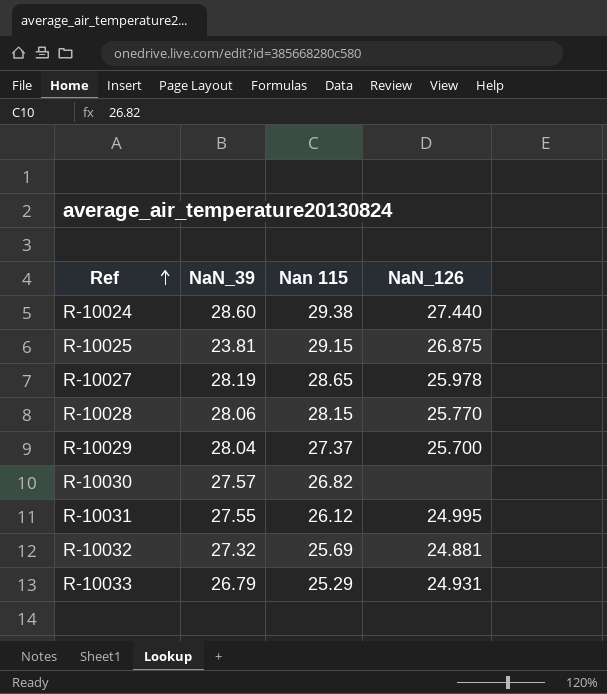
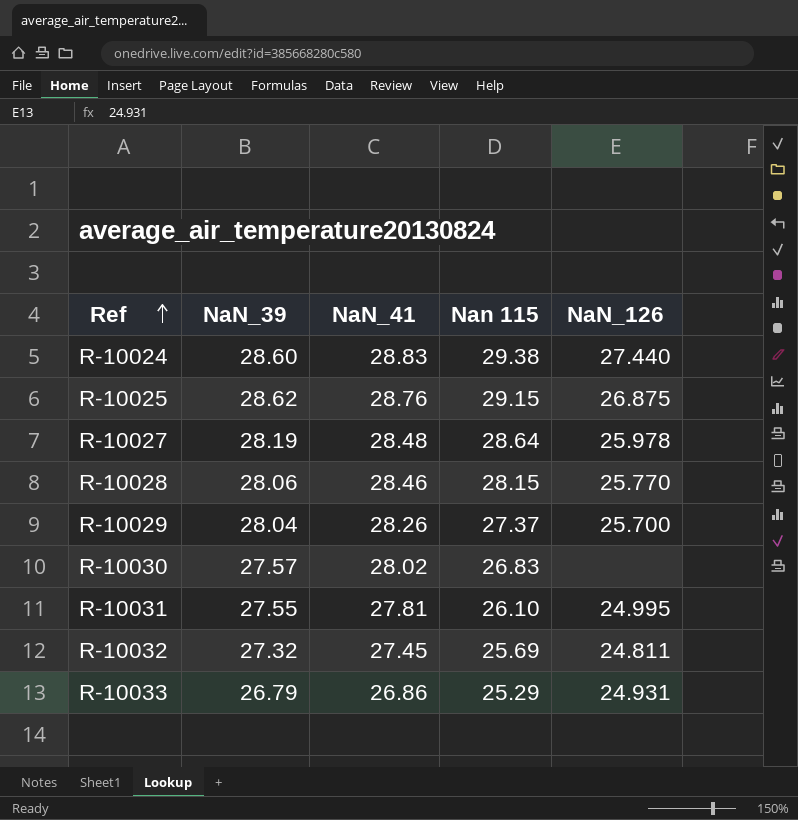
column NaN_41 | position: none -> 3
R-10025 | NaN_39: 23.81 -> 28.62
R-10027 | Nan 115: 28.65 -> 28.64
R-10030 | Nan 115: 26.82 -> 26.83
R-10031 | Nan 115: 26.12 -> 26.10
R-10032 | NaN_126: 24.881 -> 24.811

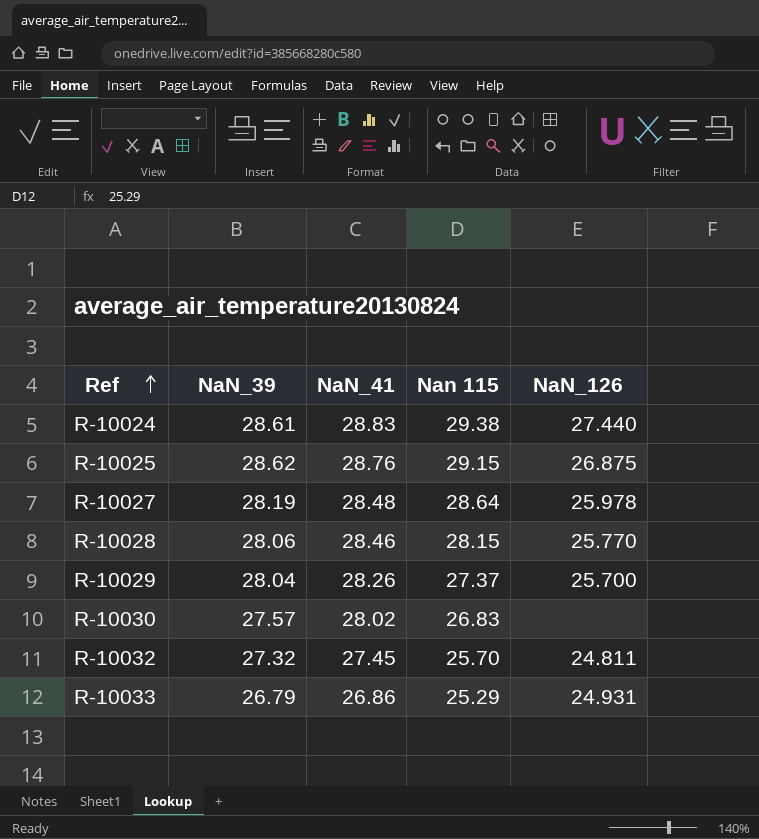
row R-10031: 27.55 | 27.81 | 26.10 | 24.995 -> none
R-10024 | NaN_39: 28.60 -> 28.61
R-10032 | Nan 115: 25.69 -> 25.70

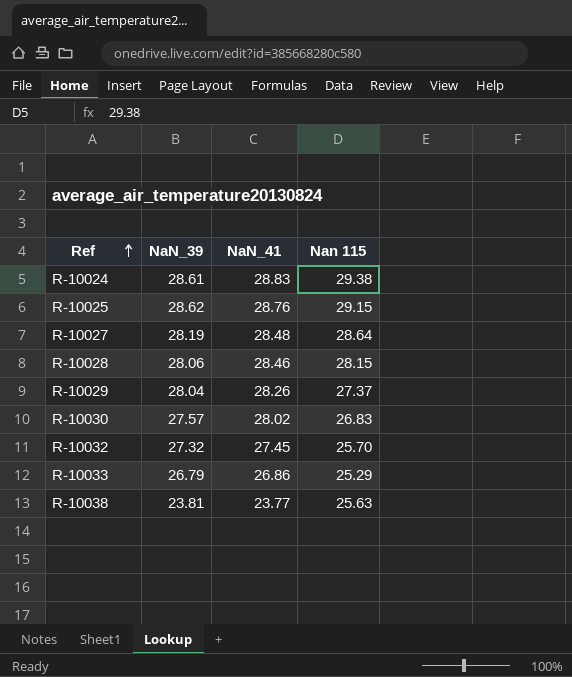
column NaN_126 | position: 5 -> none
row R-10038: none -> 23.81 | 23.77 | 25.63

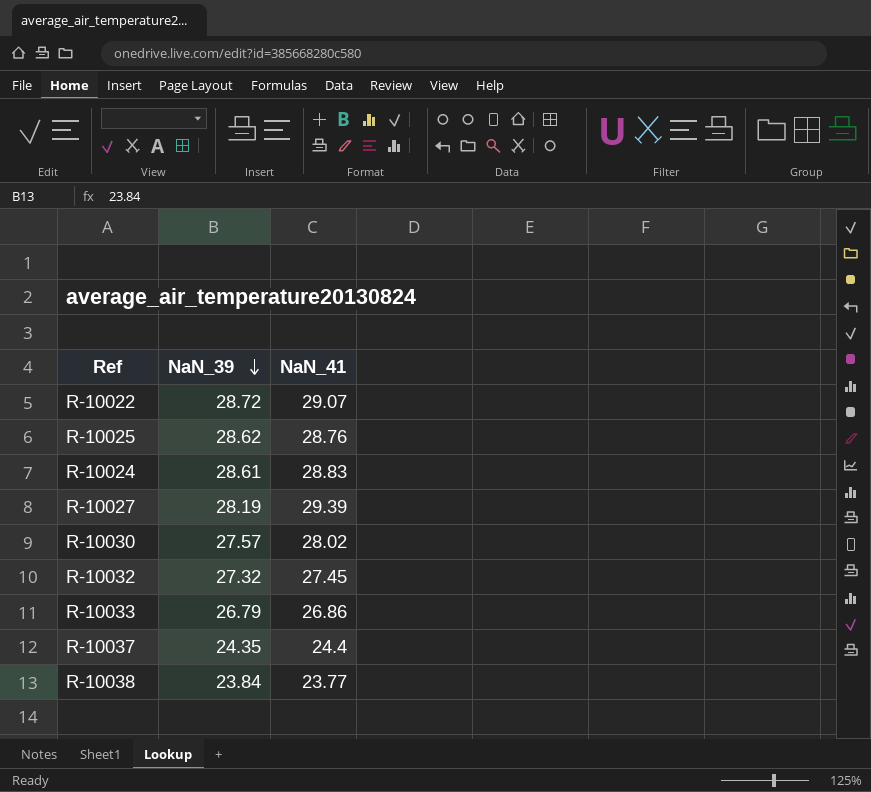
row order: Ref ascending -> NaN_39 descending
column Nan 115 | position: 4 -> none
row R-10028: 28.06 | 28.46 | 28.15 -> none
row R-10029: 28.04 | 28.26 | 27.37 -> none
row R-10022: none -> 28.72 | 29.07
R-10027 | NaN_41: 28.48 -> 29.39
row R-10037: none -> 24.35 | 24.4
R-10038 | NaN_39: 23.81 -> 23.84

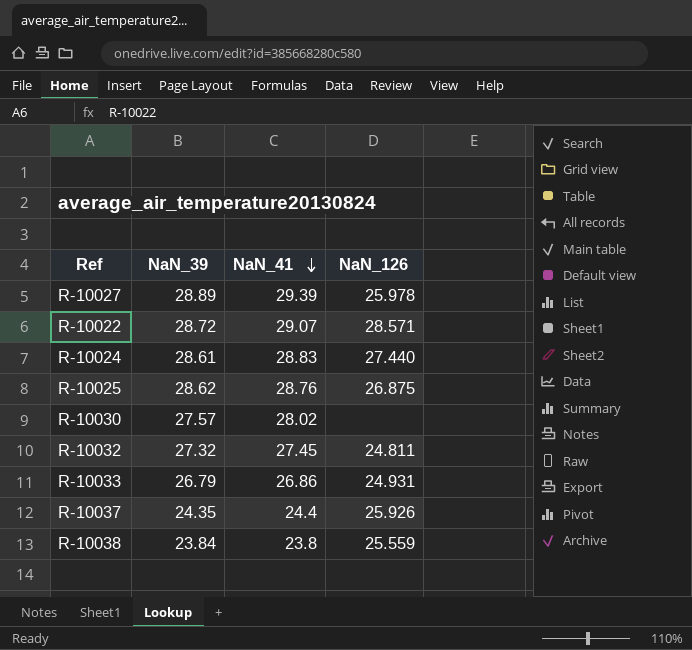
row order: NaN_39 descending -> NaN_41 descending
column NaN_126 | position: none -> 4
R-10027 | NaN_39: 28.19 -> 28.89
R-10038 | NaN_41: 23.77 -> 23.8

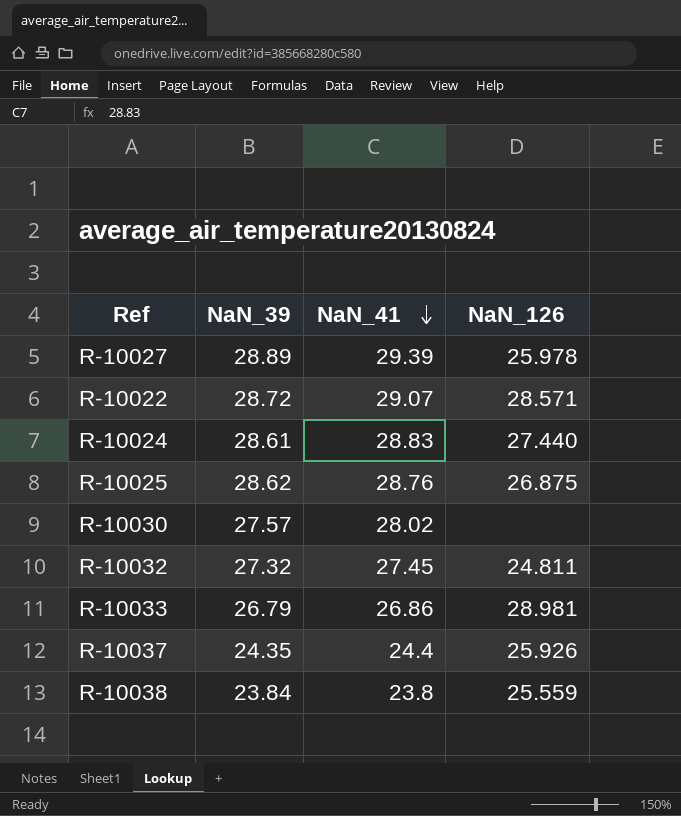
R-10033 | NaN_126: 24.931 -> 28.981

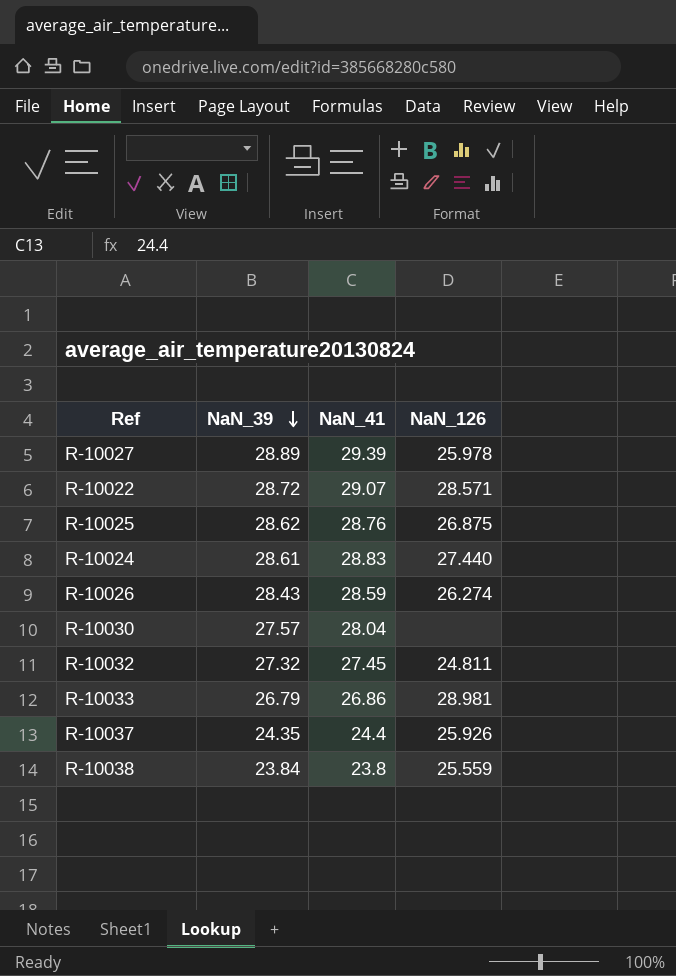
row order: NaN_41 descending -> NaN_39 descending
row R-10026: none -> 28.43 | 28.59 | 26.274
R-10030 | NaN_41: 28.02 -> 28.04

